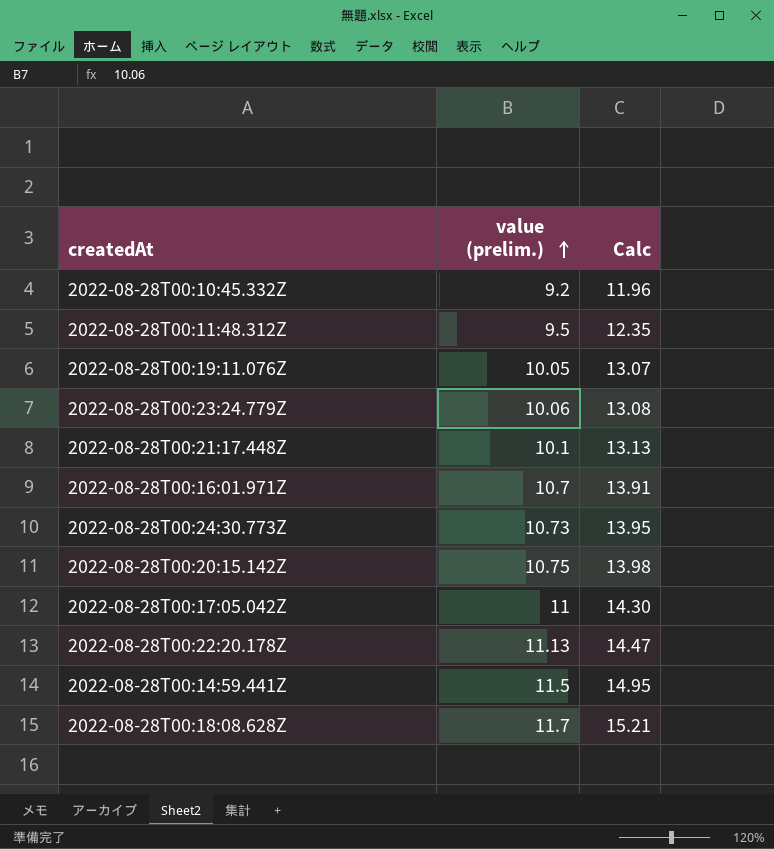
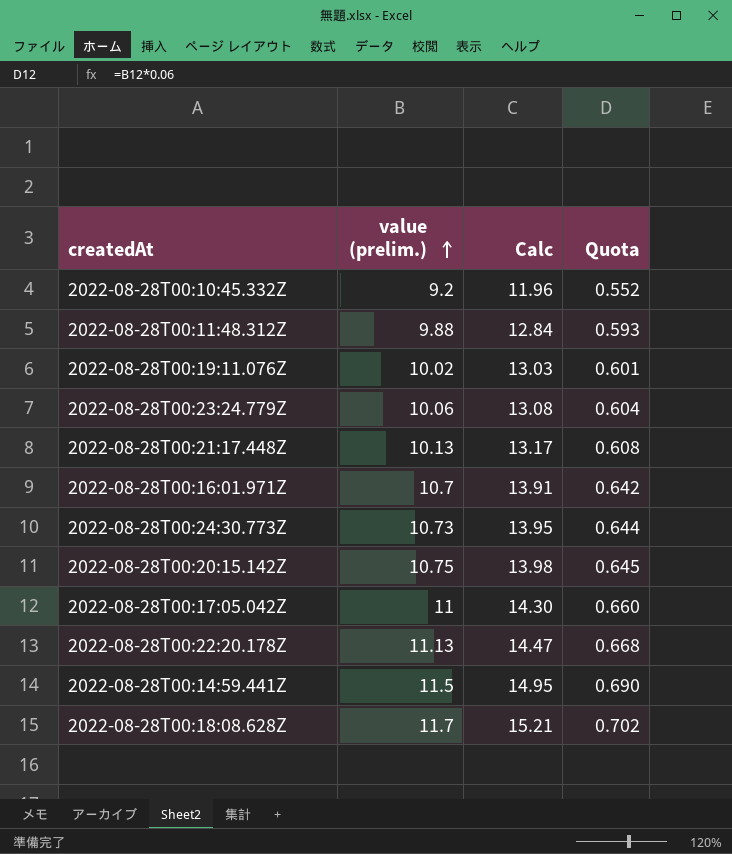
column Quota | formula: none -> [value (prelim.)] * 0.06
2022-08-28T00:11:48.312Z | value (prelim.): 9.5 -> 9.88
2022-08-28T00:11:48.312Z | Calc: 12.35 -> 12.84
2022-08-28T00:19:11.076Z | value (prelim.): 10.05 -> 10.02
2022-08-28T00:19:11.076Z | Calc: 13.07 -> 13.03
2022-08-28T00:21:17.448Z | value (prelim.): 10.1 -> 10.13
2022-08-28T00:21:17.448Z | Calc: 13.13 -> 13.17

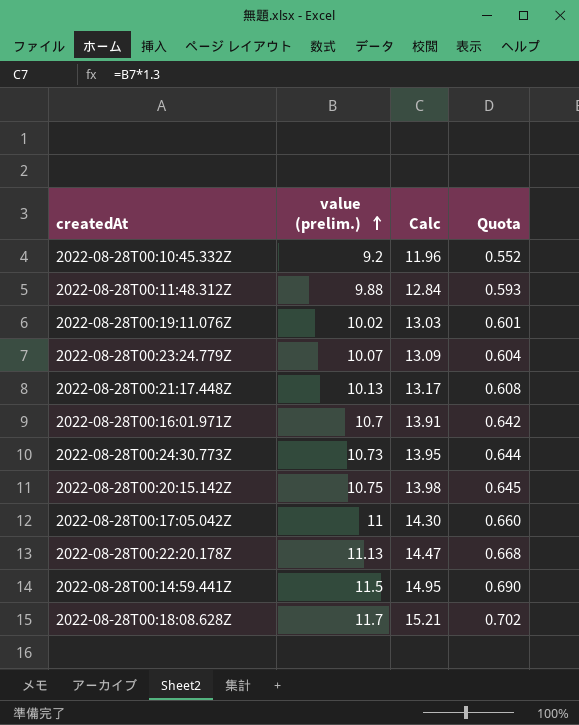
2022-08-28T00:23:24.779Z | value (prelim.): 10.06 -> 10.07
2022-08-28T00:23:24.779Z | Calc: 13.08 -> 13.09

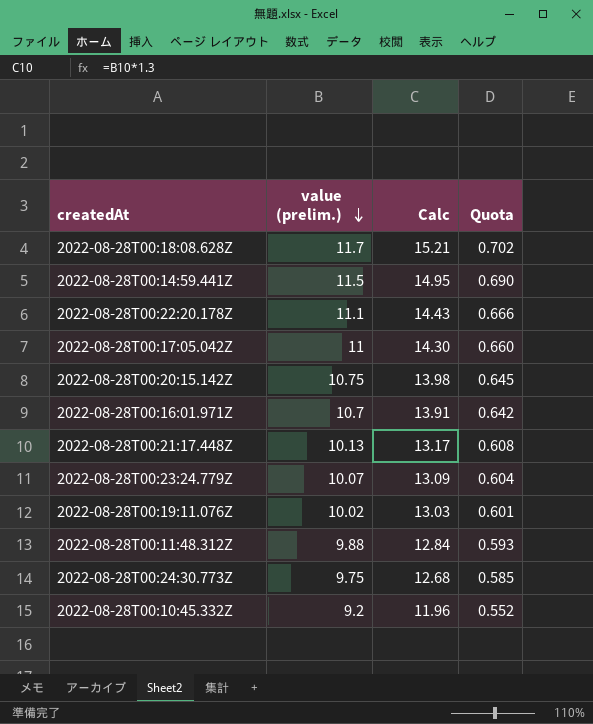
row order: value (prelim.) ascending -> value (prelim.) descending
2022-08-28T00:22:20.178Z | value (prelim.): 11.13 -> 11.1
2022-08-28T00:22:20.178Z | Calc: 14.47 -> 14.43
2022-08-28T00:22:20.178Z | Quota: 0.668 -> 0.666
2022-08-28T00:24:30.773Z | value (prelim.): 10.73 -> 9.75
2022-08-28T00:24:30.773Z | Calc: 13.95 -> 12.68
2022-08-28T00:24:30.773Z | Quota: 0.644 -> 0.585

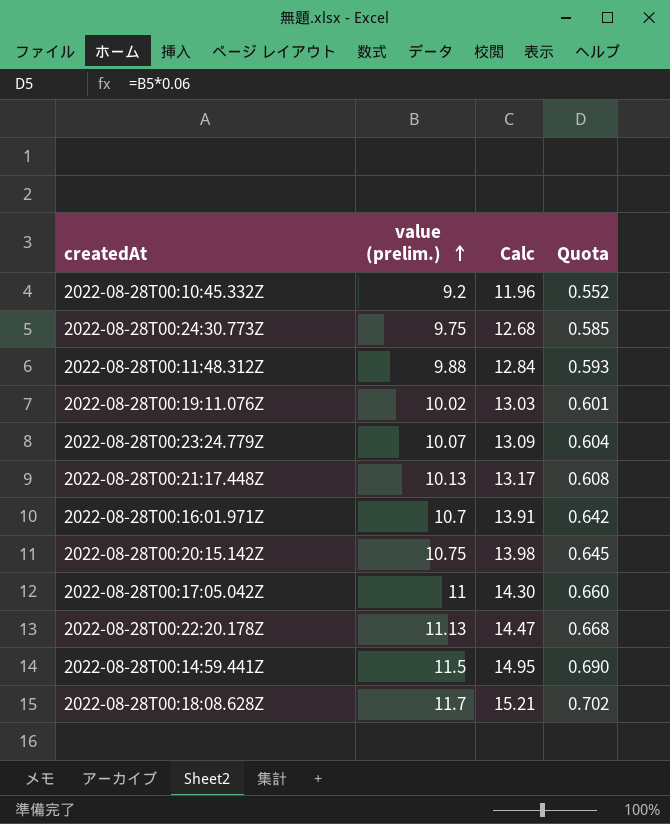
row order: value (prelim.) descending -> value (prelim.) ascending
2022-08-28T00:22:20.178Z | value (prelim.): 11.1 -> 11.13
2022-08-28T00:22:20.178Z | Calc: 14.43 -> 14.47
2022-08-28T00:22:20.178Z | Quota: 0.666 -> 0.668

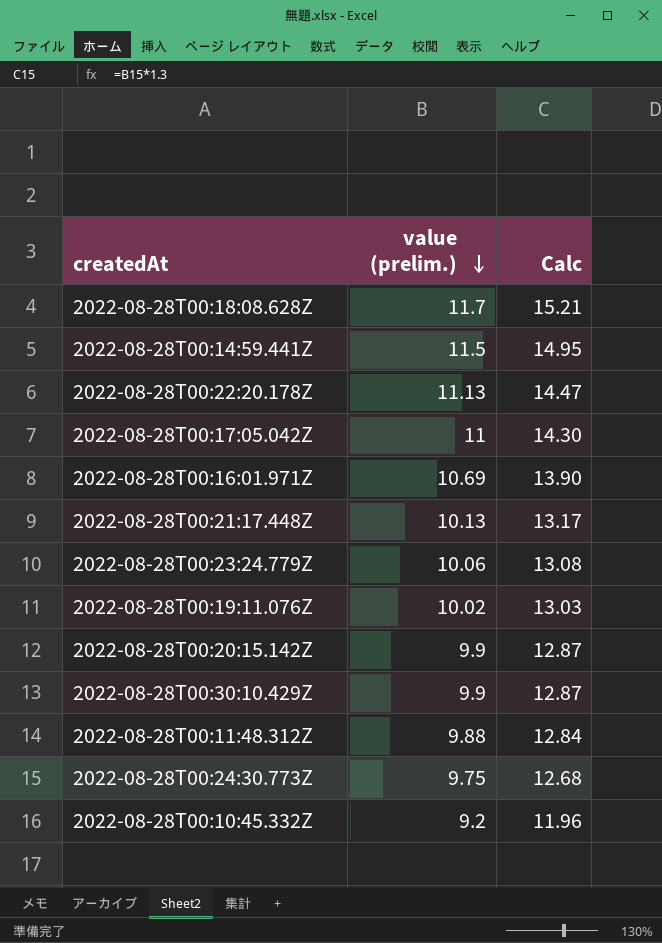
row order: value (prelim.) ascending -> value (prelim.) descending
column Quota | formula: [value (prelim.)] * 0.06 -> none
2022-08-28T00:16:01.971Z | value (prelim.): 10.7 -> 10.69
2022-08-28T00:16:01.971Z | Calc: 13.91 -> 13.90
2022-08-28T00:23:24.779Z | value (prelim.): 10.07 -> 10.06
2022-08-28T00:23:24.779Z | Calc: 13.09 -> 13.08
2022-08-28T00:20:15.142Z | value (prelim.): 10.75 -> 9.9
2022-08-28T00:20:15.142Z | Calc: 13.98 -> 12.87
row 2022-08-28T00:30:10.429Z: none -> 9.9 | 12.87

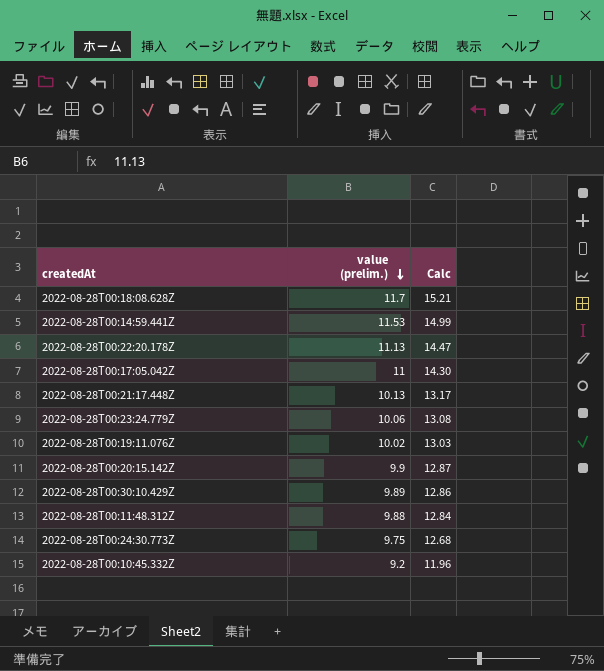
row 2022-08-28T00:16:01.971Z: 10.69 | 13.90 -> none
2022-08-28T00:14:59.441Z | value (prelim.): 11.5 -> 11.53
2022-08-28T00:14:59.441Z | Calc: 14.95 -> 14.99
2022-08-28T00:30:10.429Z | value (prelim.): 9.9 -> 9.89
2022-08-28T00:30:10.429Z | Calc: 12.87 -> 12.86

